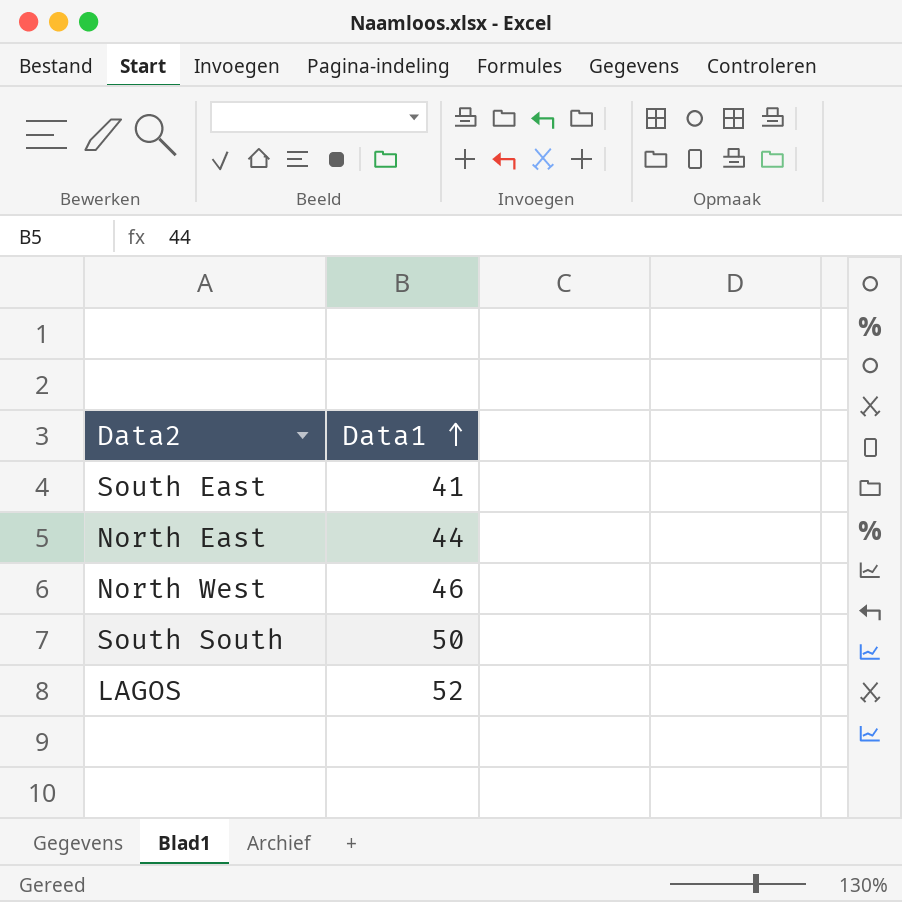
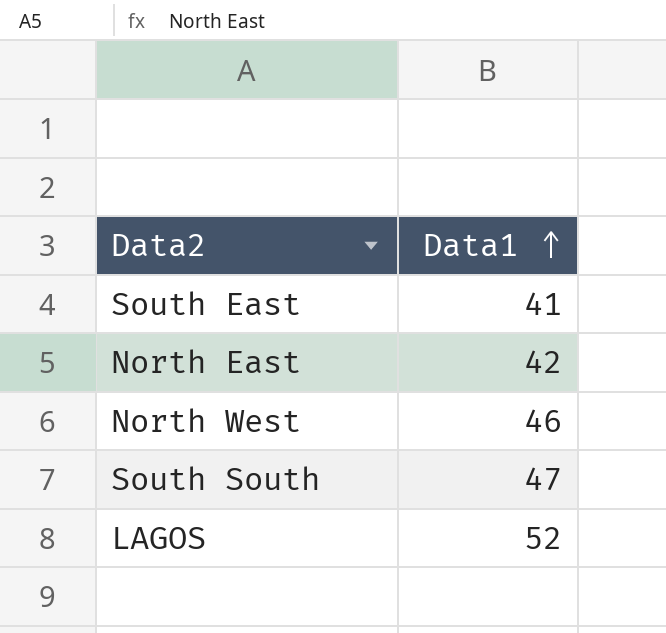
North East | Data1: 44 -> 42
South South | Data1: 50 -> 47

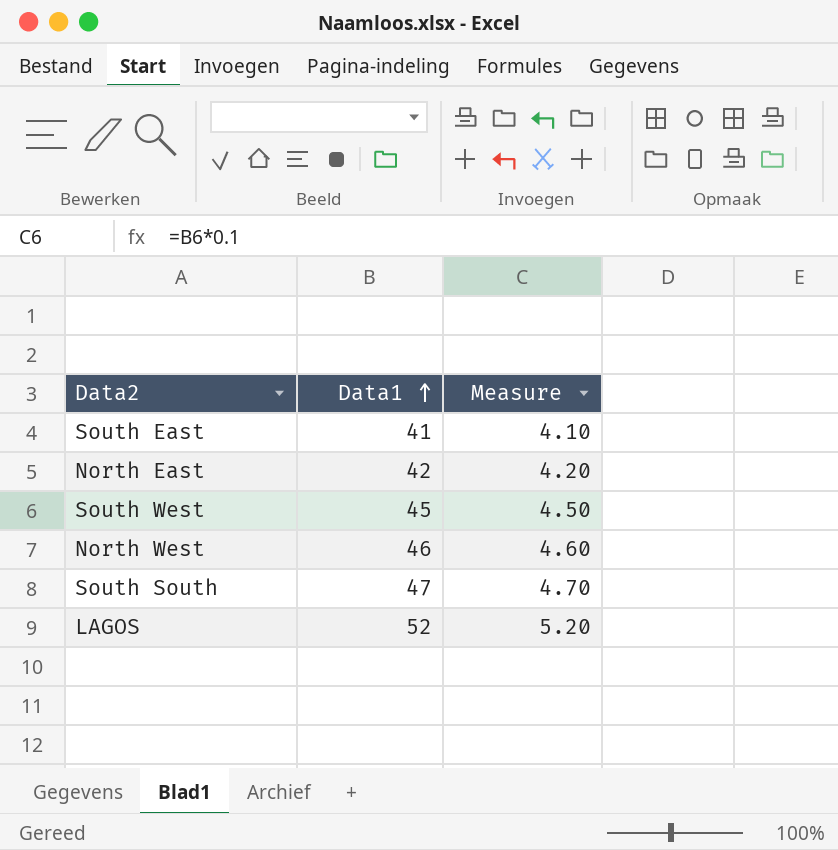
column Measure | formula: none -> [Data1] * 0.1
row South West: none -> 45 | 4.50

